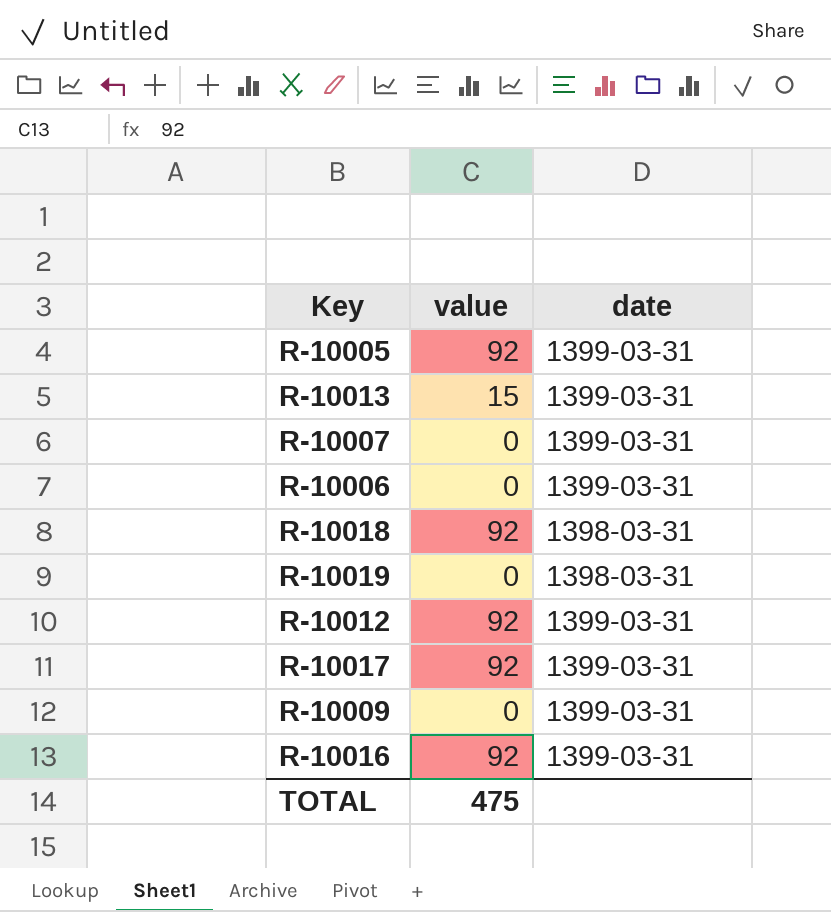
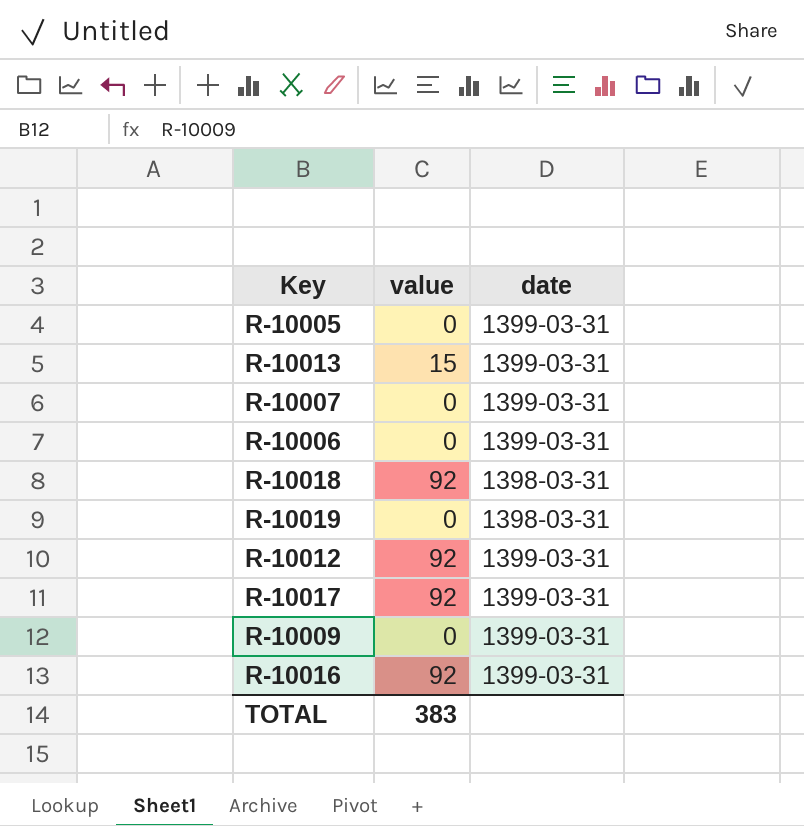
R-10005 | value: 92 -> 0
TOTAL | value: 475 -> 383

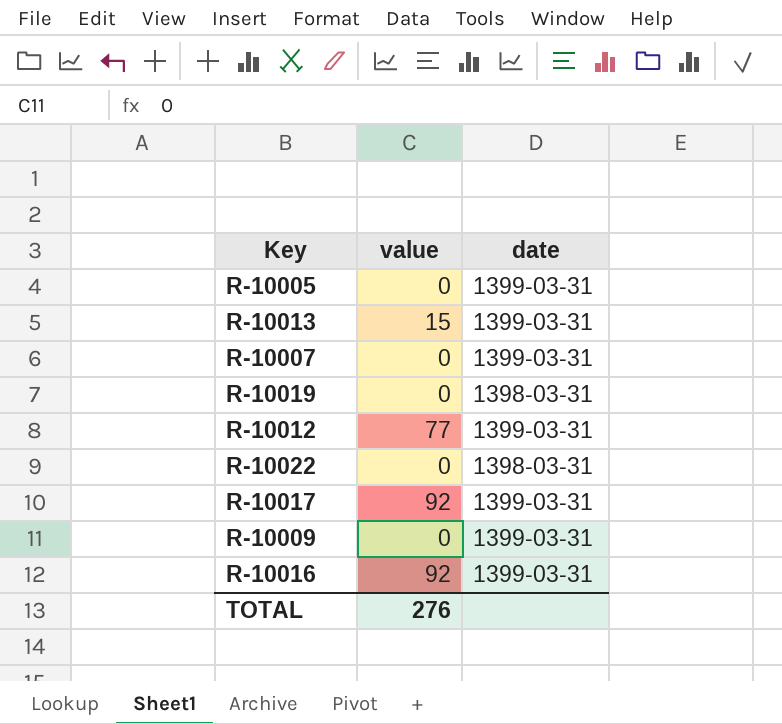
row R-10006: 0 | 1399-03-31 -> none
row R-10018: 92 | 1398-03-31 -> none
R-10012 | value: 92 -> 77
row R-10022: none -> 0 | 1398-03-31
TOTAL | value: 383 -> 276

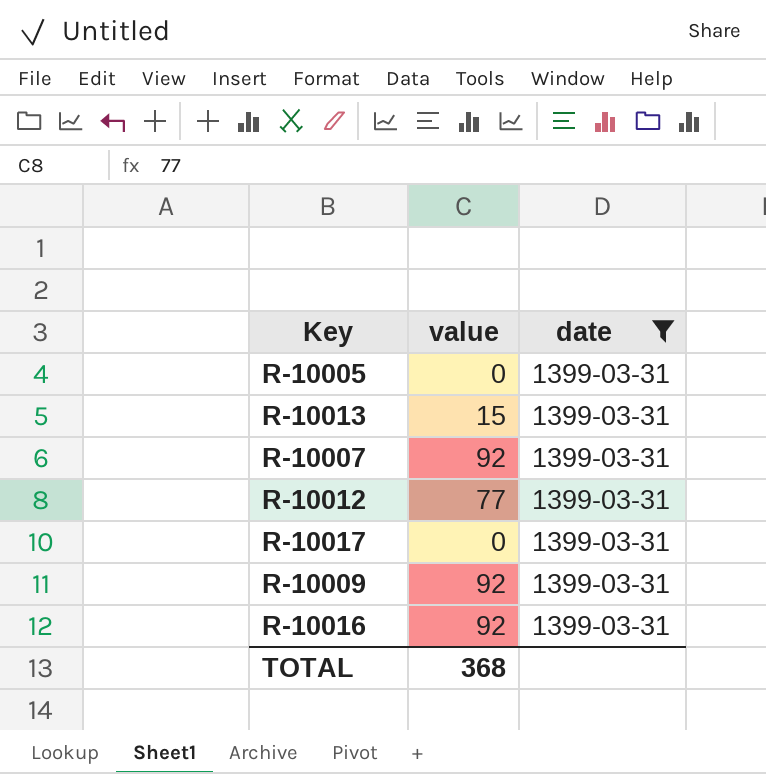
filter: none -> date = 1399-03-31
R-10007 | value: 0 -> 92
R-10017 | value: 92 -> 0
R-10009 | value: 0 -> 92
TOTAL | value: 276 -> 368

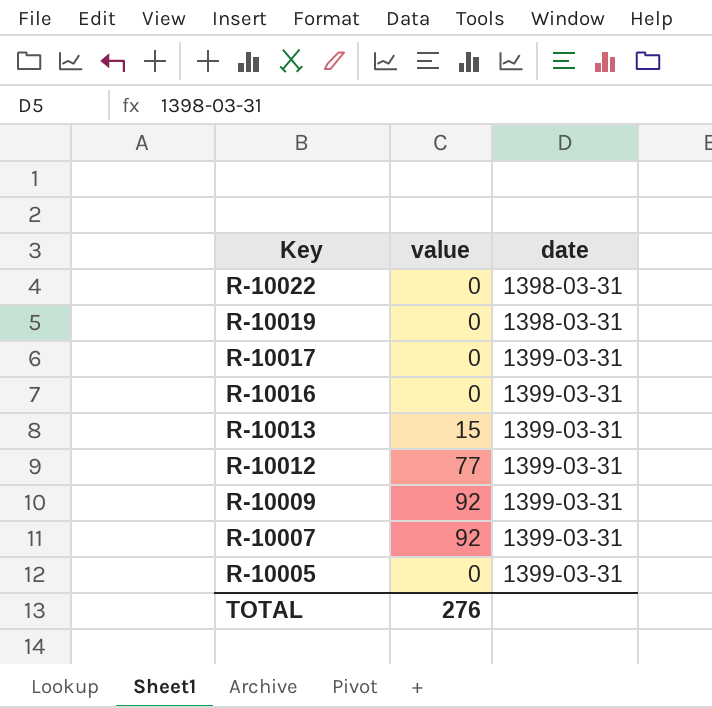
filter: date = 1399-03-31 -> none
row order: none -> Key descending
R-10016 | value: 92 -> 0
TOTAL | value: 368 -> 276

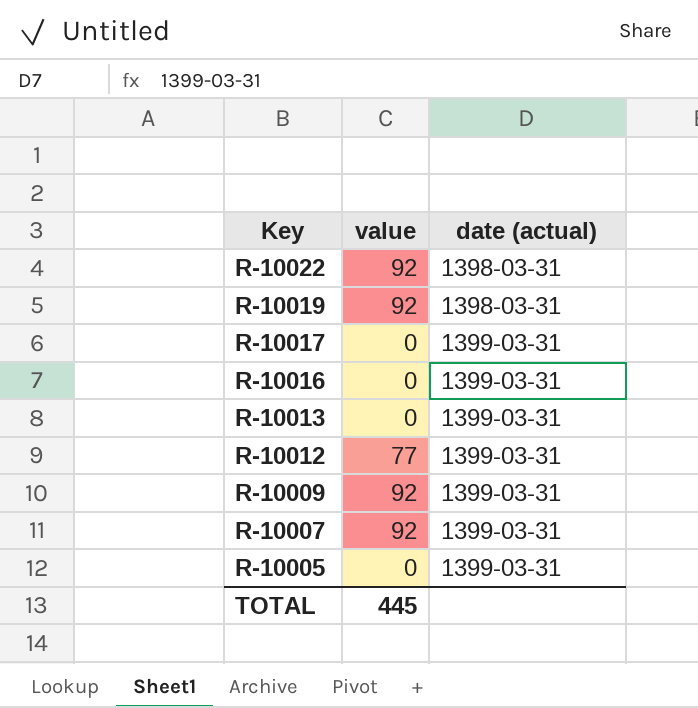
column name: date -> date (actual)
R-10022 | value: 0 -> 92
R-10019 | value: 0 -> 92
R-10013 | value: 15 -> 0
TOTAL | value: 276 -> 445

